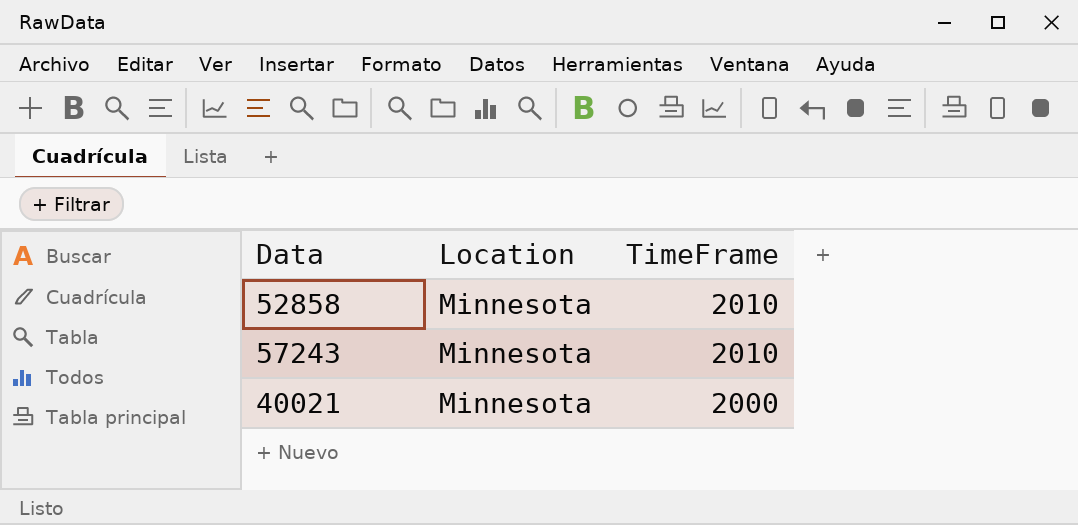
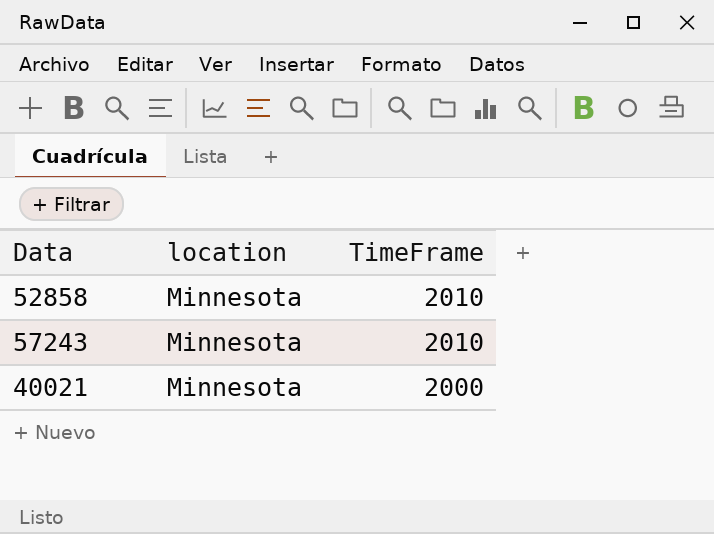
column name: Location -> location

